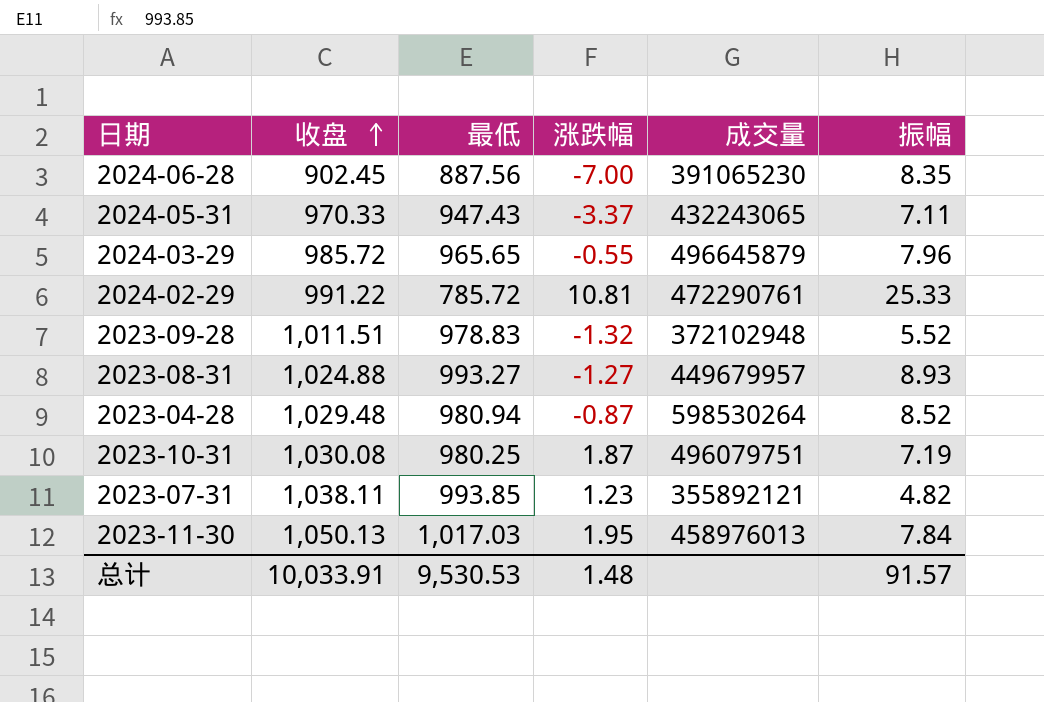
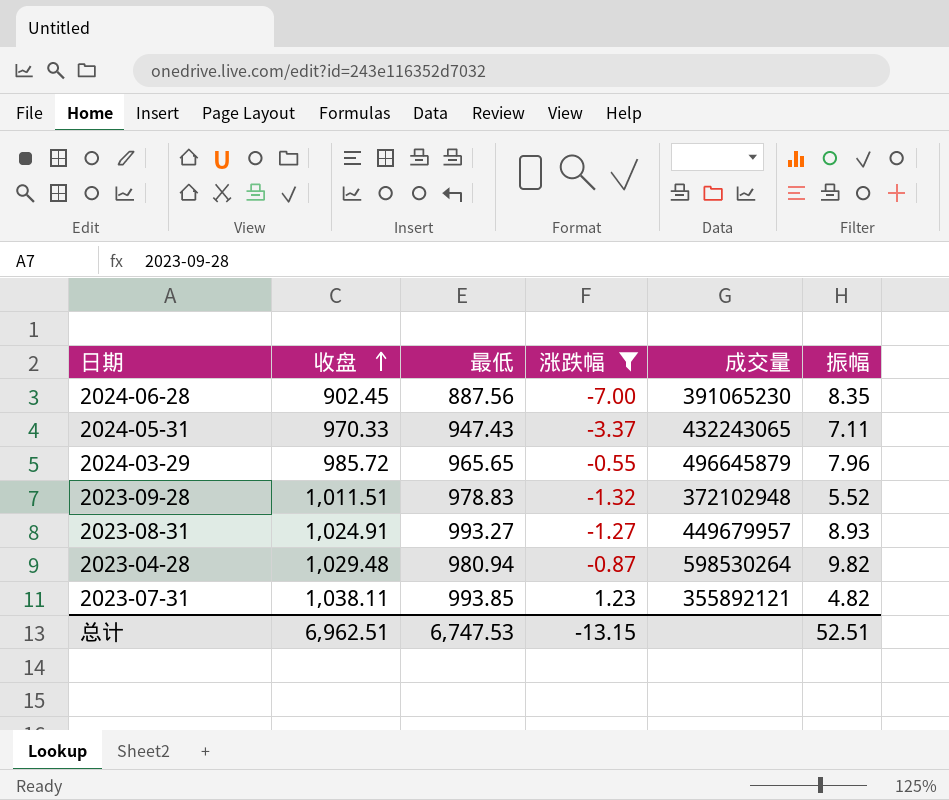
filter: none -> 涨跌幅 <= 1.23
2023-08-31 | 收盘: 1,024.88 -> 1,024.91
2023-04-28 | 振幅: 8.52 -> 9.82
总计 | 收盘: 10,033.91 -> 6,962.51
总计 | 最低: 9,530.53 -> 6,747.53
总计 | 涨跌幅: 1.48 -> -13.15
总计 | 振幅: 91.57 -> 52.51

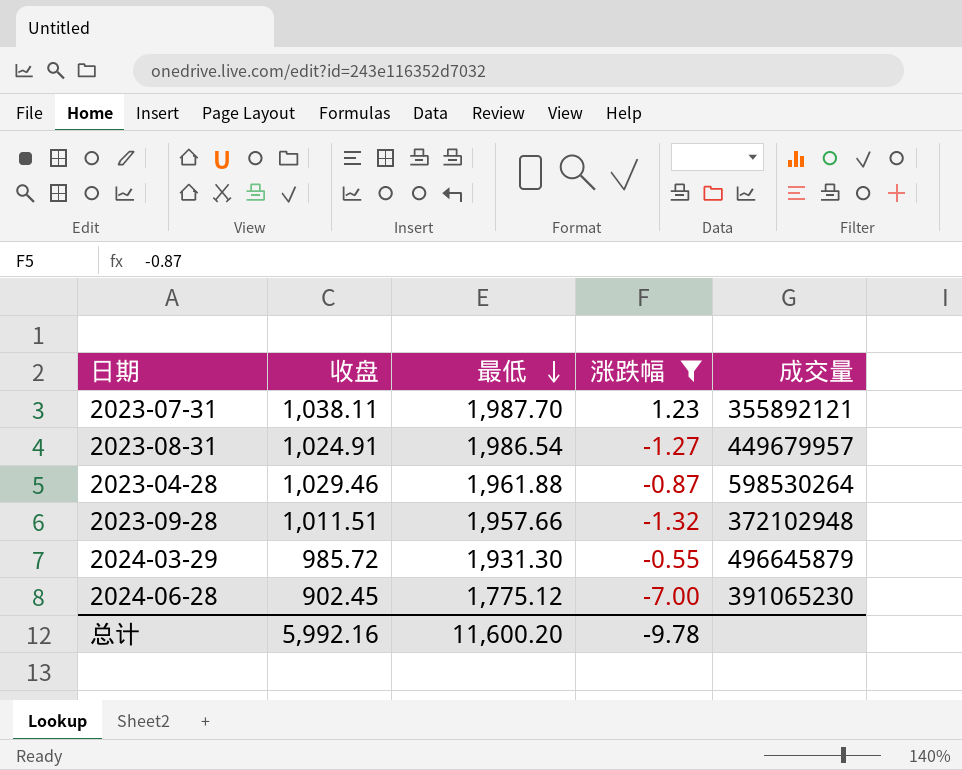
row order: 收盘 ascending -> 最低 descending
column 振幅 | position: 6 -> none
row 2024-05-31: 970.33 | 947.43 | -3.37 | 432243065 | 7.11 -> none
2023-07-31 | 最低: 993.85 -> 1,987.70
2023-08-31 | 最低: 993.27 -> 1,986.54
2023-04-28 | 收盘: 1,029.48 -> 1,029.46
2023-04-28 | 最低: 980.94 -> 1,961.88
2023-09-28 | 最低: 978.83 -> 1,957.66
2024-03-29 | 最低: 965.65 -> 1,931.30
2024-06-28 | 最低: 887.56 -> 1,775.12
总计 | 收盘: 6,962.51 -> 5,992.16
总计 | 最低: 6,747.53 -> 11,600.20
总计 | 涨跌幅: -13.15 -> -9.78

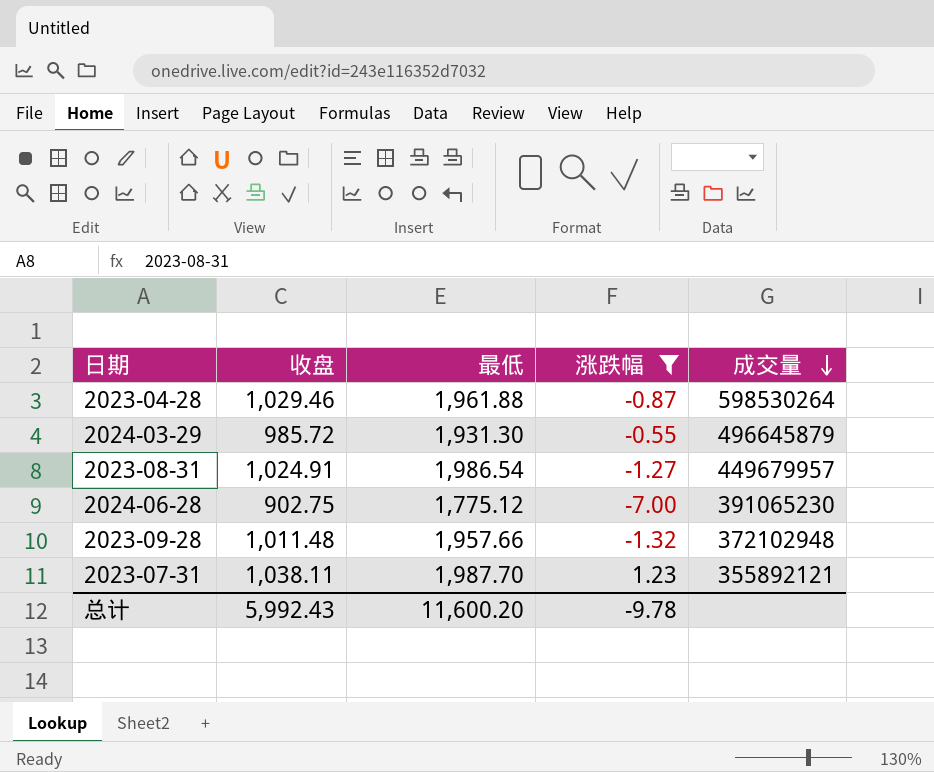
row order: 最低 descending -> 成交量 descending
2024-06-28 | 收盘: 902.45 -> 902.75
2023-09-28 | 收盘: 1,011.51 -> 1,011.48
总计 | 收盘: 5,992.16 -> 5,992.43

